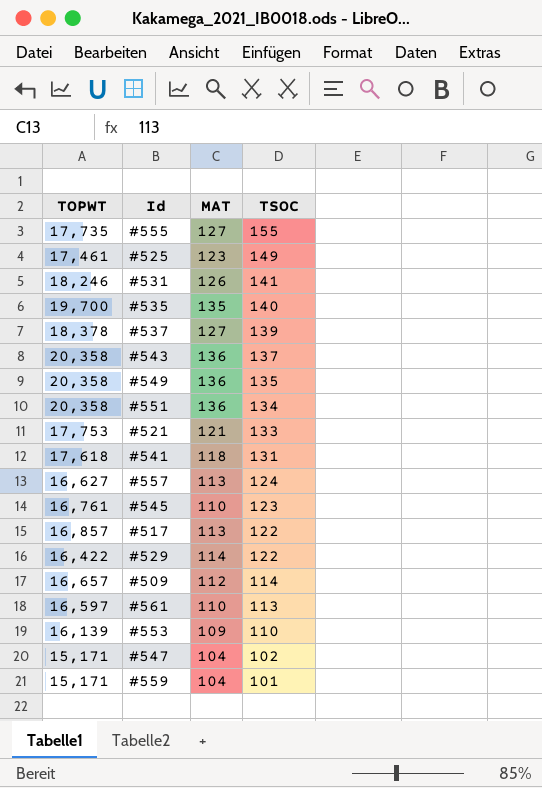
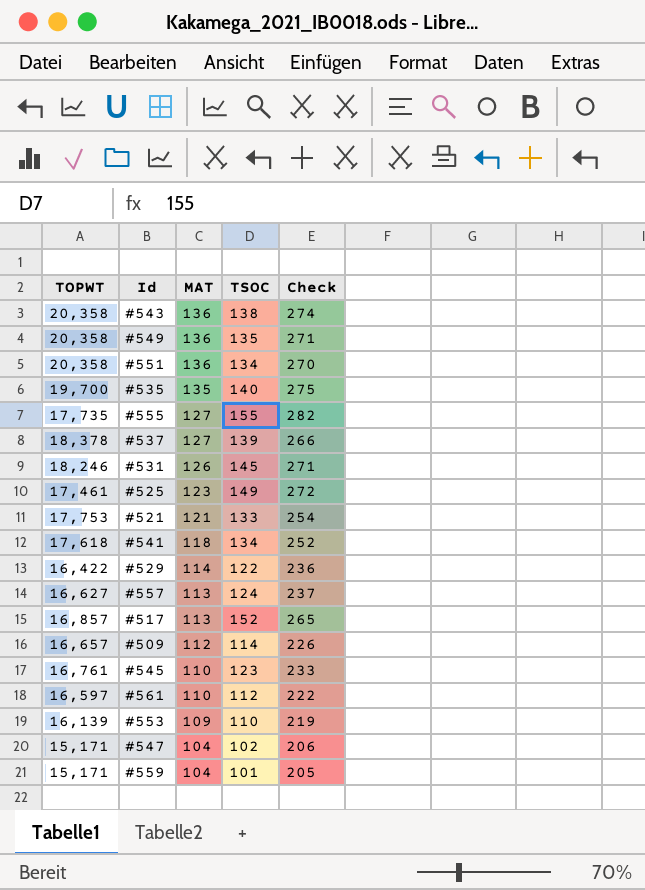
row order: TSOC descending -> MAT descending
column Check | formula: none -> [MAT] + [TSOC]
#543 | TSOC: 137 -> 138
#531 | TSOC: 141 -> 145
#541 | TSOC: 131 -> 134
#517 | TSOC: 122 -> 152
#561 | TSOC: 113 -> 112

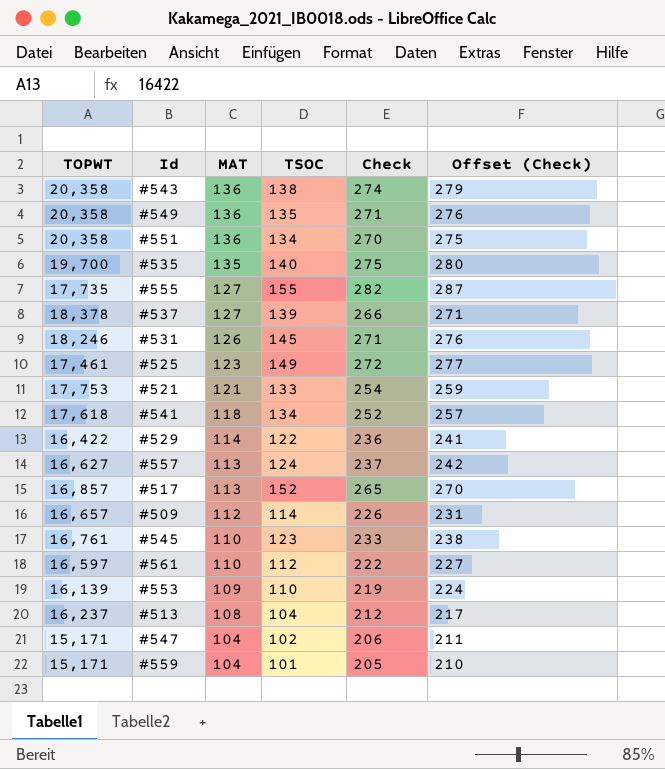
column Offset (Check) | formula: none -> [Check] + 5
row #513: none -> 16,237 | 108 | 104 | 212 | 217

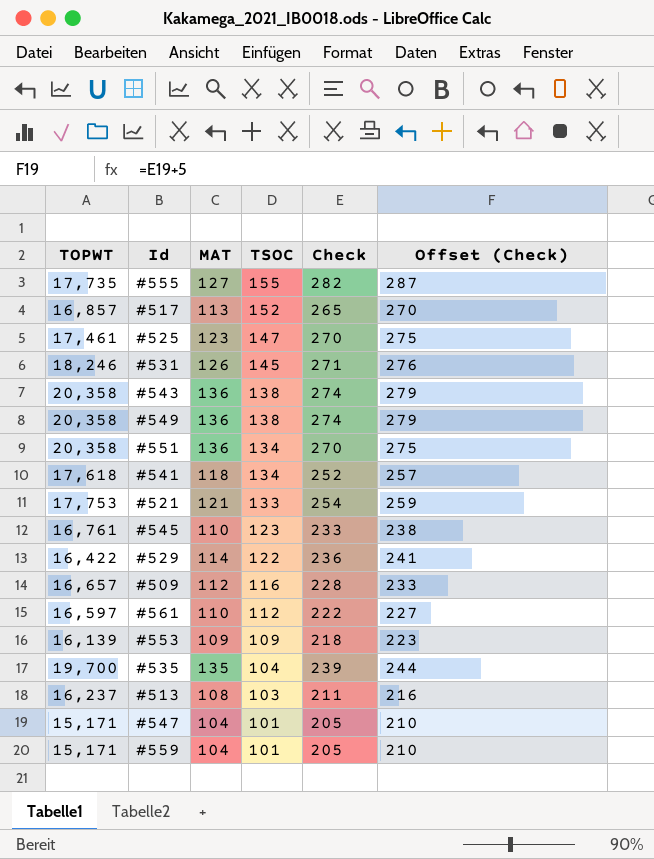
row order: MAT descending -> TSOC descending
row #537: 18,378 | 127 | 139 | 266 | 271 -> none
row #557: 16,627 | 113 | 124 | 237 | 242 -> none
#525 | TSOC: 149 -> 147
#525 | Check: 272 -> 270
#525 | Offset (Check): 277 -> 275
#549 | TSOC: 135 -> 138
#549 | Check: 271 -> 274
#549 | Offset (Check): 276 -> 279
#509 | TSOC: 114 -> 116
#509 | Check: 226 -> 228
#509 | Offset (Check): 231 -> 233
#553 | TSOC: 110 -> 109
#553 | Check: 219 -> 218
#553 | Offset (Check): 224 -> 223
#535 | TSOC: 140 -> 104
#535 | Check: 275 -> 239
#535 | Offset (Check): 280 -> 244
#513 | TSOC: 104 -> 103
#513 | Check: 212 -> 211
#513 | Offset (Check): 217 -> 216
#547 | TSOC: 102 -> 101
#547 | Check: 206 -> 205
#547 | Offset (Check): 211 -> 210

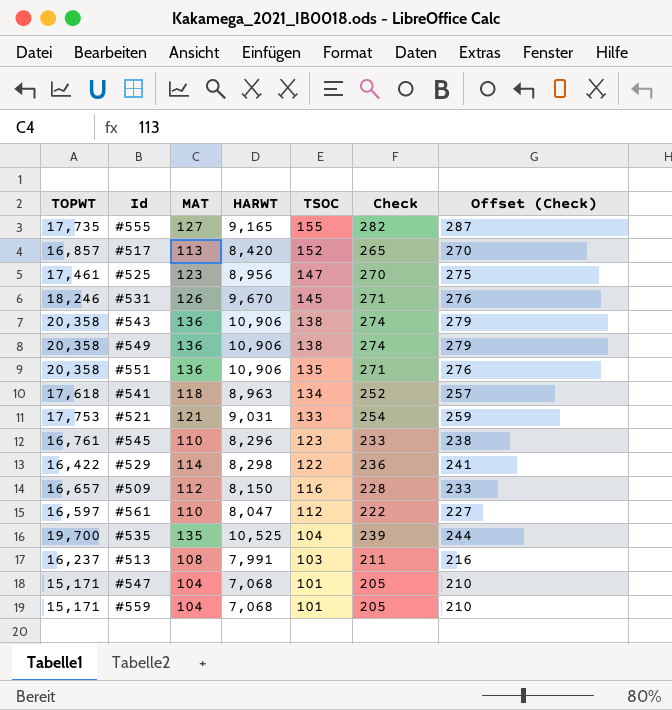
column HARWT | position: none -> 4
row #553: 16,139 | 109 | 109 | 218 | 223 -> none
#551 | TSOC: 134 -> 135
#551 | Check: 270 -> 271
#551 | Offset (Check): 275 -> 276

